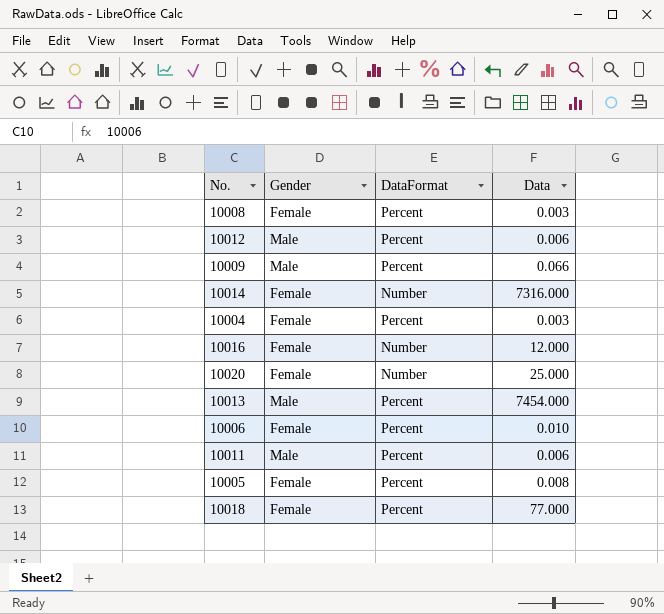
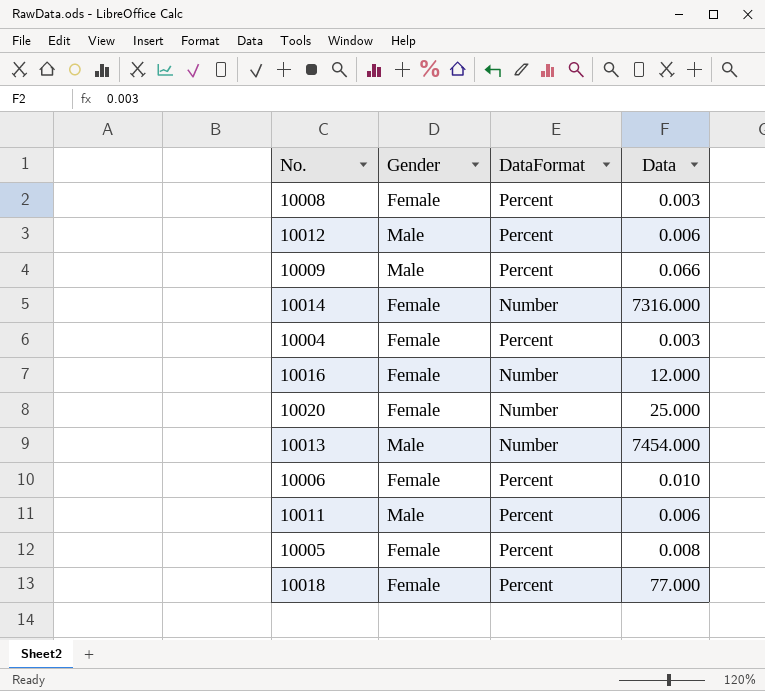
10013 | DataFormat: Percent -> Number

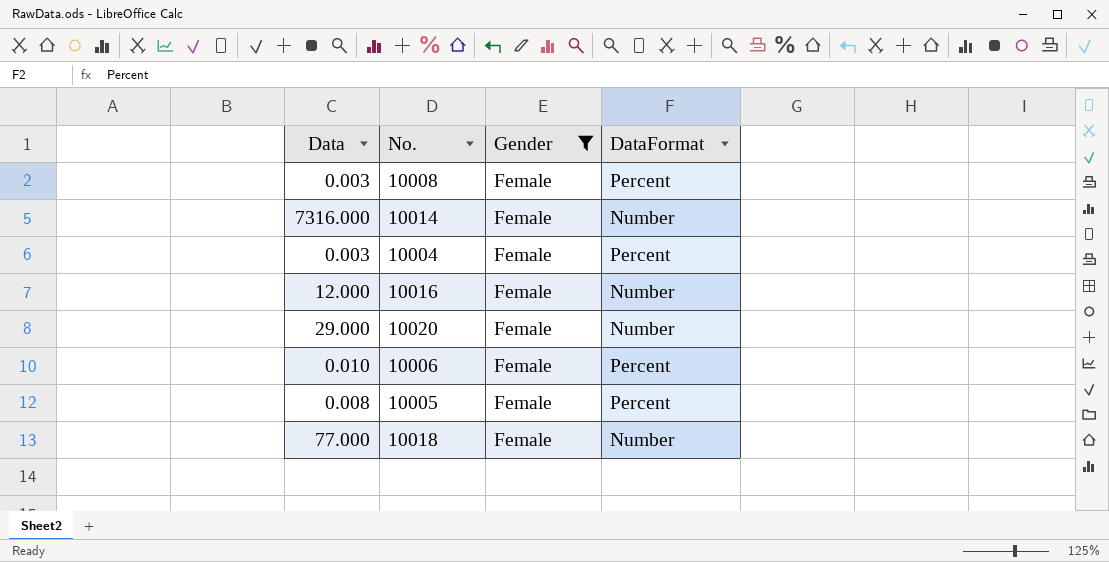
filter: none -> Gender = Female
column Data | position: 4 -> 1
10020 | Data: 25.000 -> 29.000
10018 | DataFormat: Percent -> Number

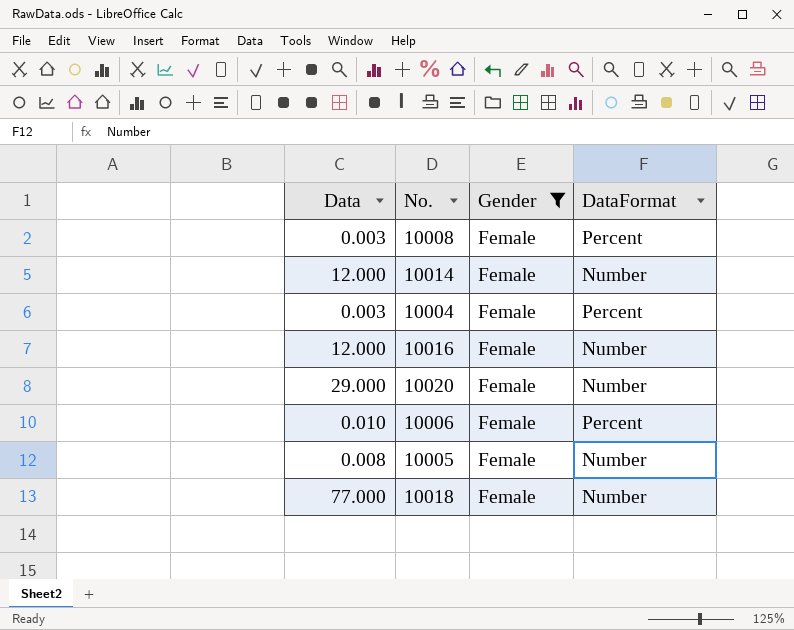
10014 | Data: 7316.000 -> 12.000
10005 | DataFormat: Percent -> Number

